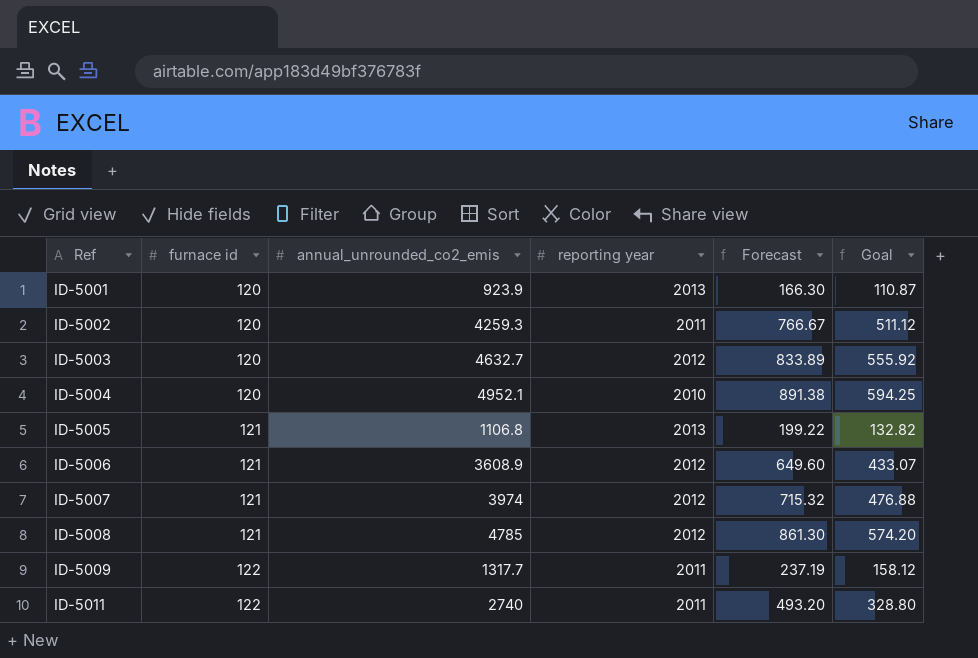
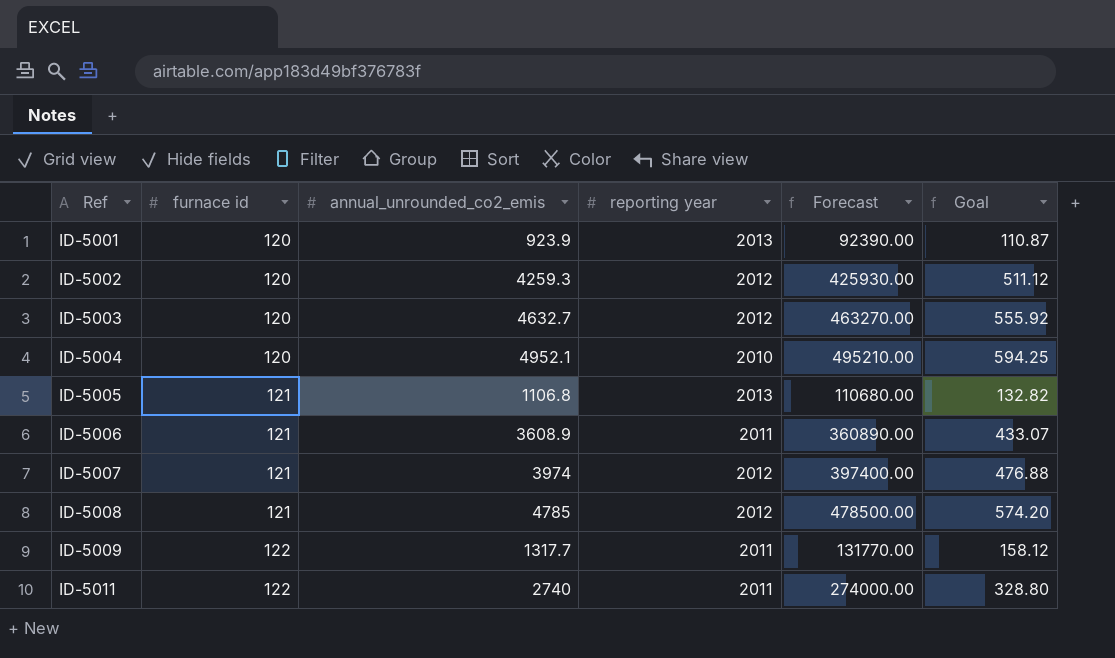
column Forecast | formula: [annual_unrounded_co2_emis] * 0.18 -> [annual_unrounded_co2_emis] * 100
ID-5002 | reporting year: 2011 -> 2012
ID-5006 | reporting year: 2012 -> 2011

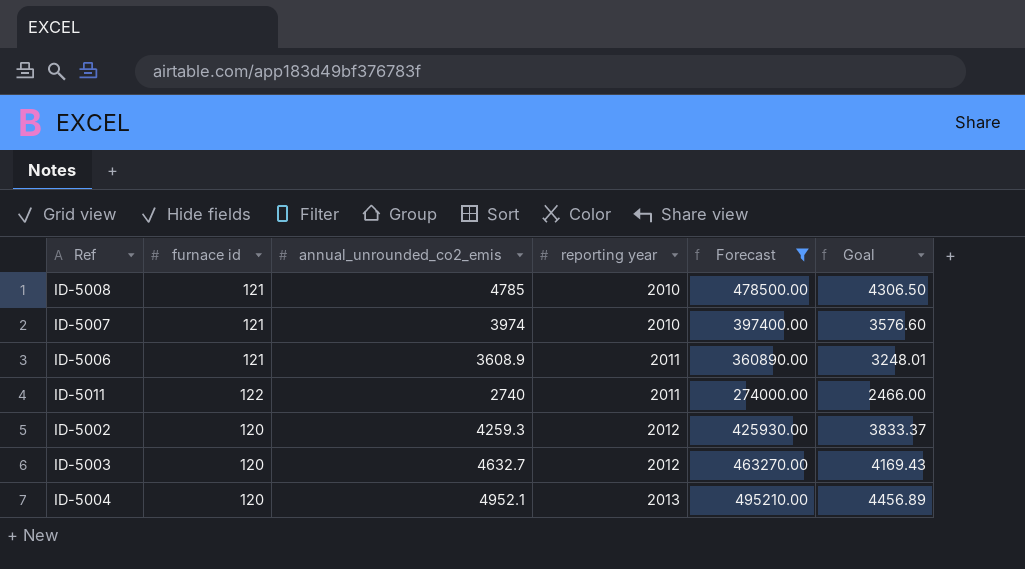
filter: none -> Forecast >= 274000.00
row order: Ref ascending -> reporting year ascending
column Goal | formula: [annual_unrounded_co2_emis] * 0.12 -> [annual_unrounded_co2_emis] * 0.9
ID-5008 | reporting year: 2012 -> 2010
ID-5007 | reporting year: 2012 -> 2010
ID-5004 | reporting year: 2010 -> 2013

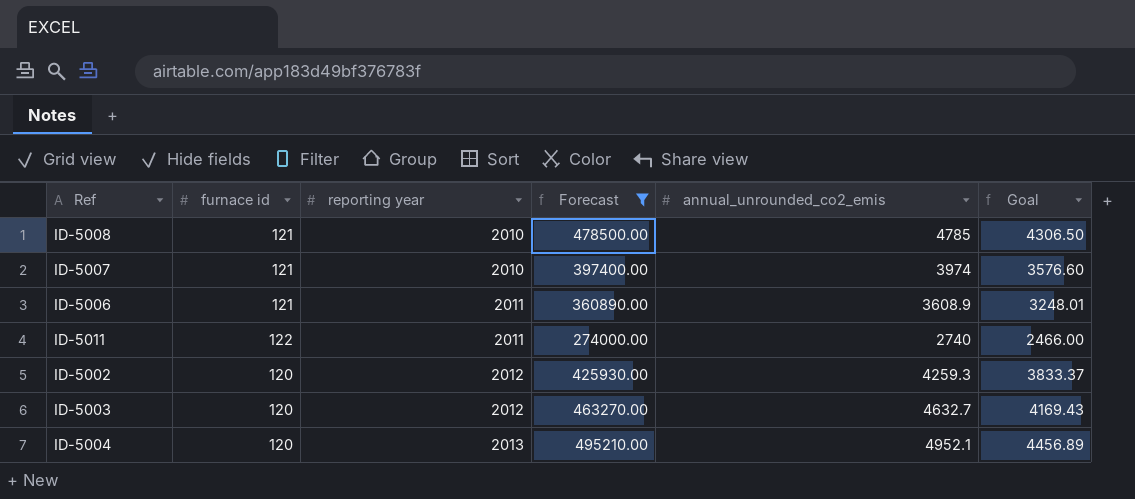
column annual_unrounded_co2_emis | position: 3 -> 5

